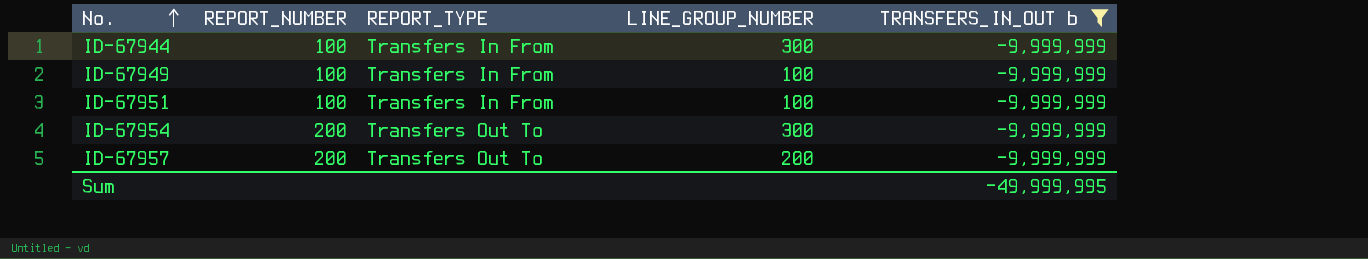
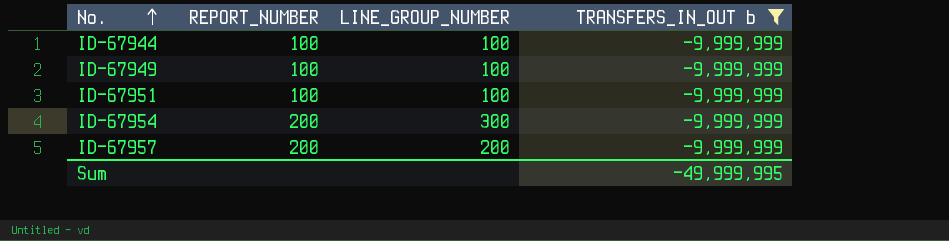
column REPORT_TYPE | position: 3 -> none
ID-67944 | LINE_GROUP_NUMBER: 300 -> 100

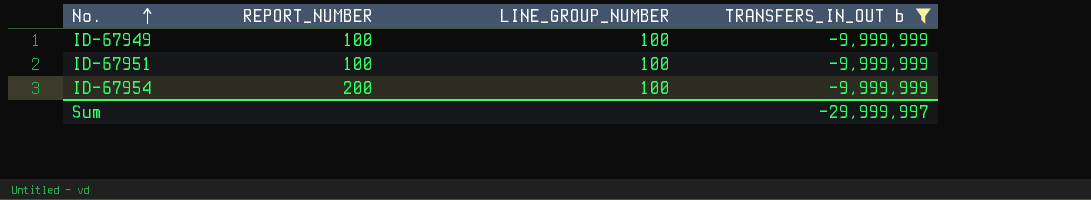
row ID-67944: 100 | 100 | -9,999,999 -> none
row ID-67957: 200 | 200 | -9,999,999 -> none
ID-67954 | LINE_GROUP_NUMBER: 300 -> 100
Sum | TRANSFERS_IN_OUT b: -49,999,995 -> -29,999,997

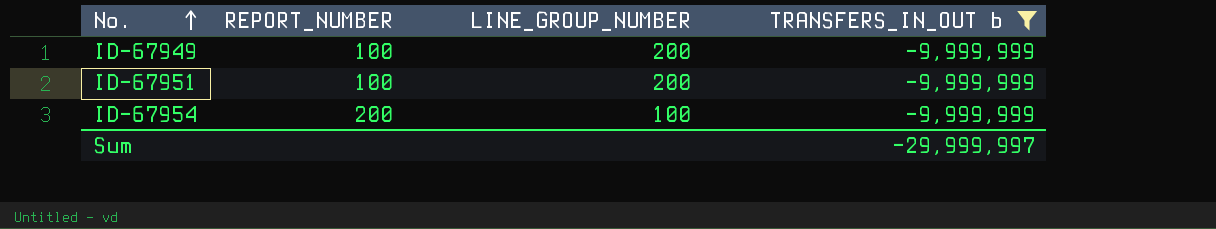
ID-67949 | LINE_GROUP_NUMBER: 100 -> 200
ID-67951 | LINE_GROUP_NUMBER: 100 -> 200

